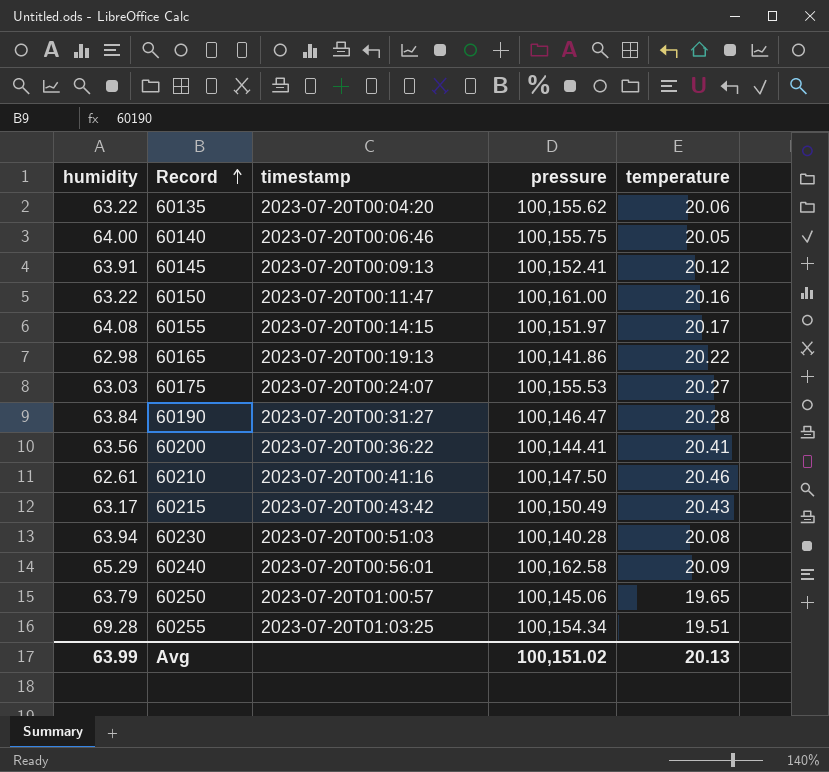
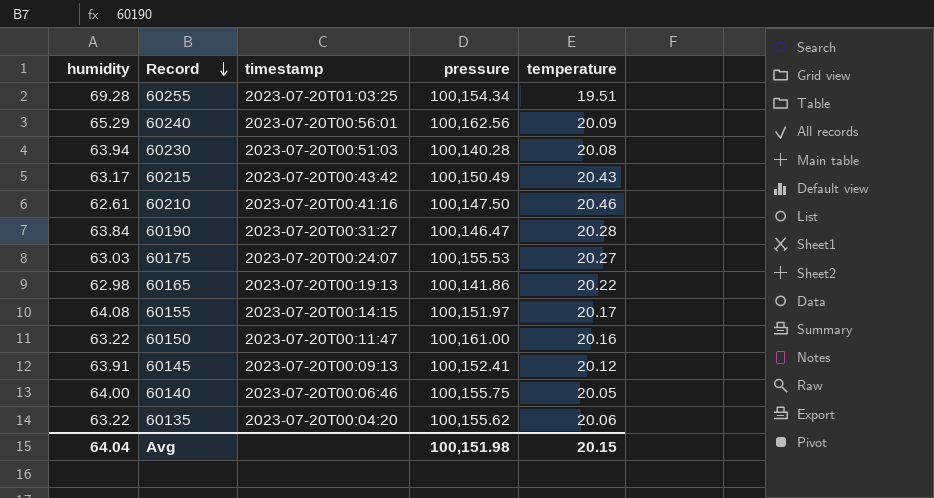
row order: Record ascending -> Record descending
row 60200: 63.56 | 2023-07-20T00:36:22 | 100,144.41 | 20.41 -> none
row 60250: 63.79 | 2023-07-20T01:00:57 | 100,145.06 | 19.65 -> none
60240 | pressure: 100,162.58 -> 100,162.56
Avg | humidity: 63.99 -> 64.04
Avg | pressure: 100,151.02 -> 100,151.98
Avg | temperature: 20.13 -> 20.15

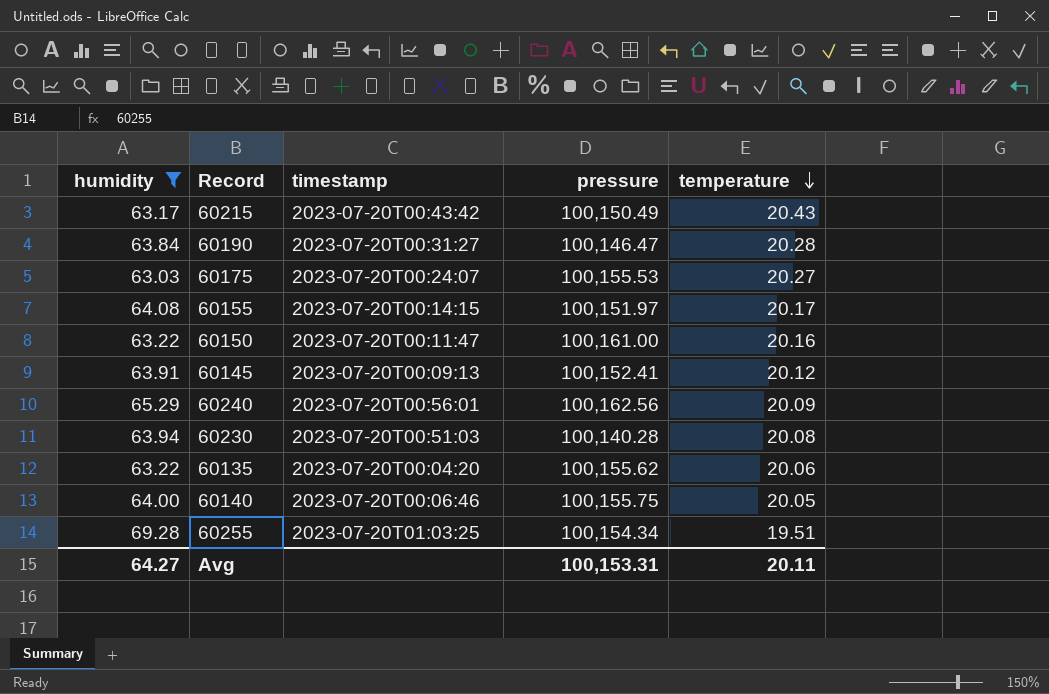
filter: none -> humidity >= 63.03
row order: Record descending -> temperature descending
Avg | humidity: 64.04 -> 64.27
Avg | pressure: 100,151.98 -> 100,153.31
Avg | temperature: 20.15 -> 20.11

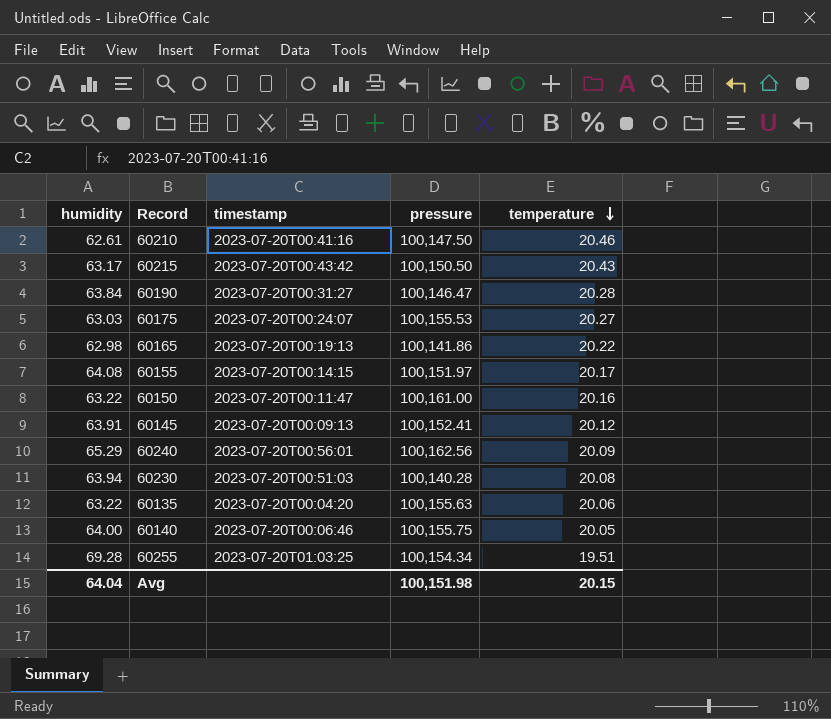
filter: humidity >= 63.03 -> none
60215 | pressure: 100,150.49 -> 100,150.50
60135 | pressure: 100,155.62 -> 100,155.63
Avg | humidity: 64.27 -> 64.04
Avg | pressure: 100,153.31 -> 100,151.98
Avg | temperature: 20.11 -> 20.15

